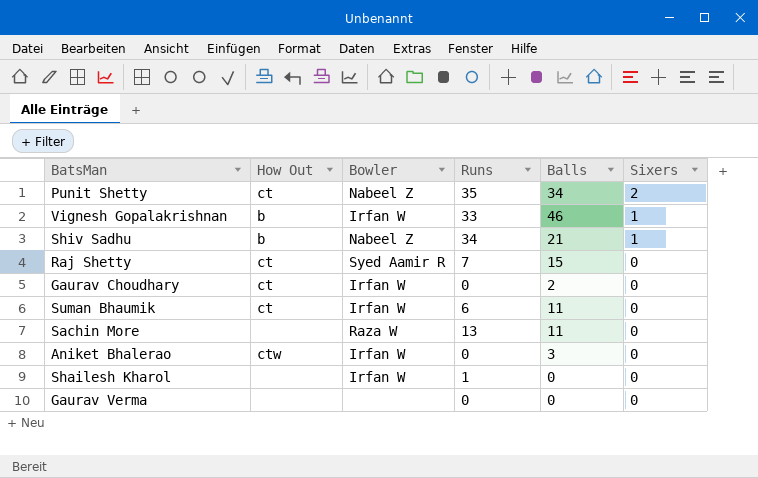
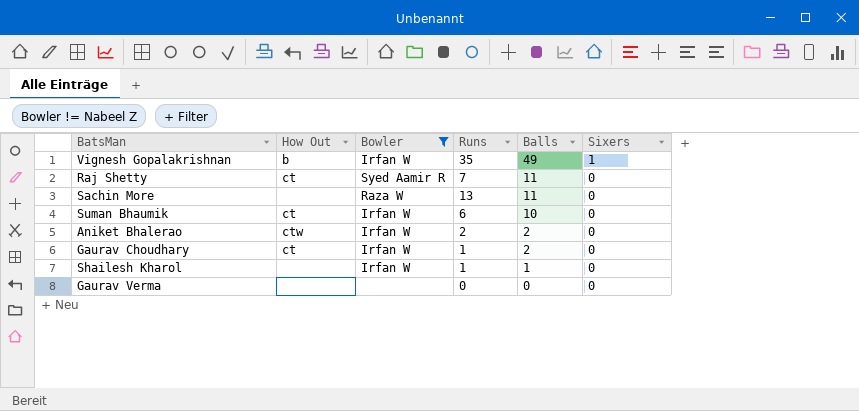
filter: none -> Bowler != Nabeel Z
row order: Sixers descending -> Balls descending
Vignesh Gopalakrishnan | Runs: 33 -> 35
Vignesh Gopalakrishnan | Balls: 46 -> 49
Raj Shetty | Balls: 15 -> 11
Suman Bhaumik | Balls: 11 -> 10
Aniket Bhalerao | Runs: 0 -> 2
Aniket Bhalerao | Balls: 3 -> 2
Gaurav Choudhary | Runs: 0 -> 1
Shailesh Kharol | Balls: 0 -> 1

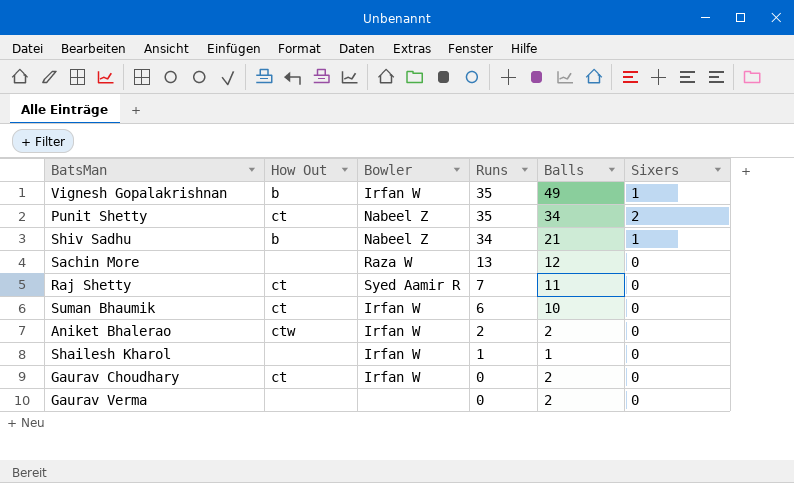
filter: Bowler != Nabeel Z -> none
row order: Balls descending -> Runs descending
Sachin More | Balls: 11 -> 12
Gaurav Choudhary | Runs: 1 -> 0
Gaurav Verma | Balls: 0 -> 2

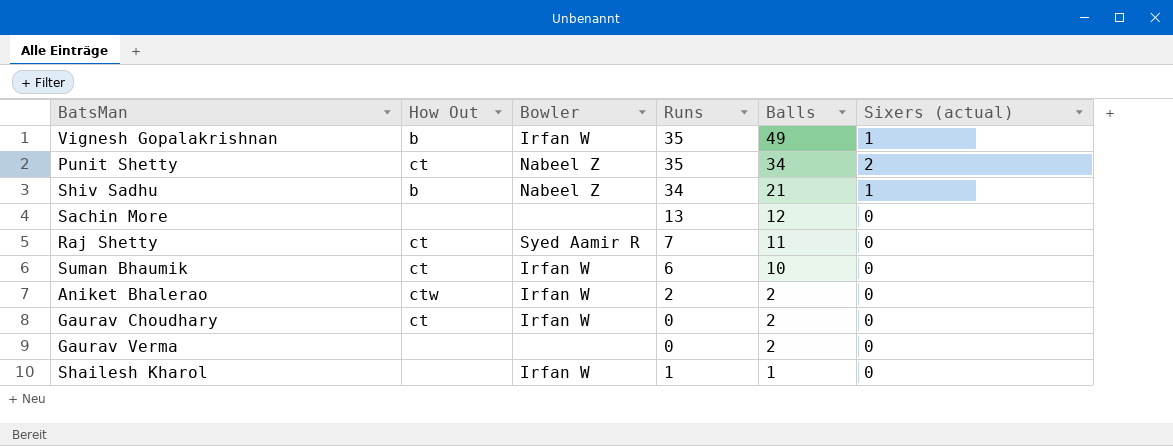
row order: Runs descending -> Balls descending
column name: Sixers -> Sixers (actual)
Sachin More | Bowler: Raza W -> none

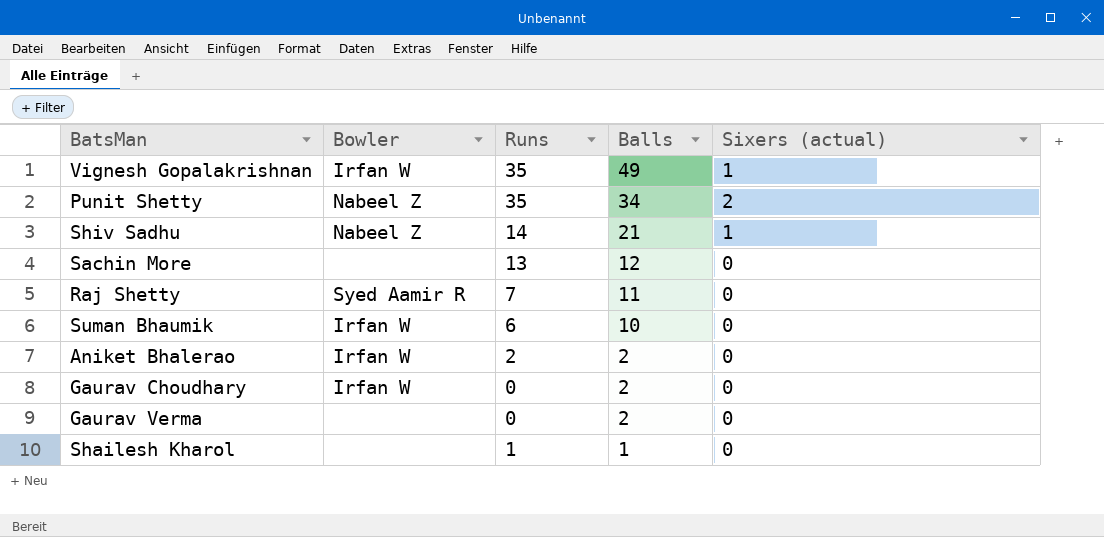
column How Out | position: 2 -> none
Shiv Sadhu | Runs: 34 -> 14
Shailesh Kharol | Bowler: Irfan W -> none

